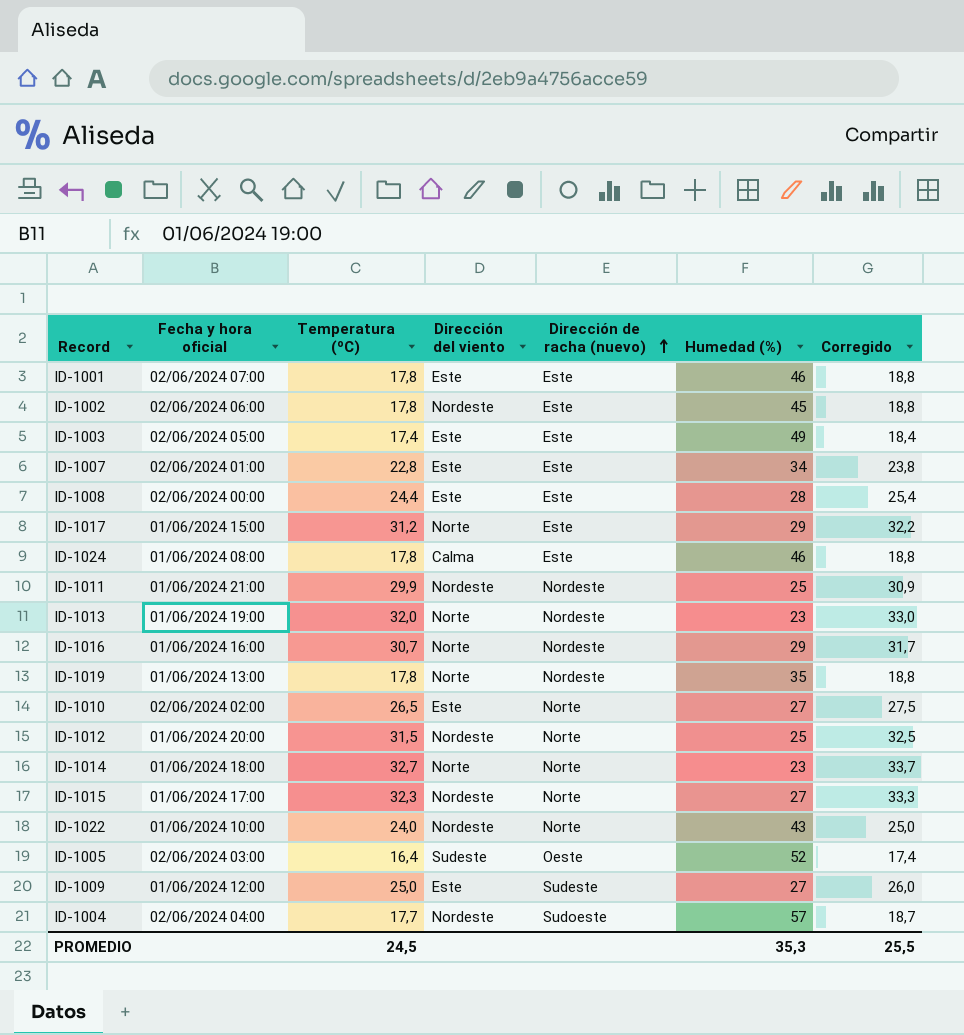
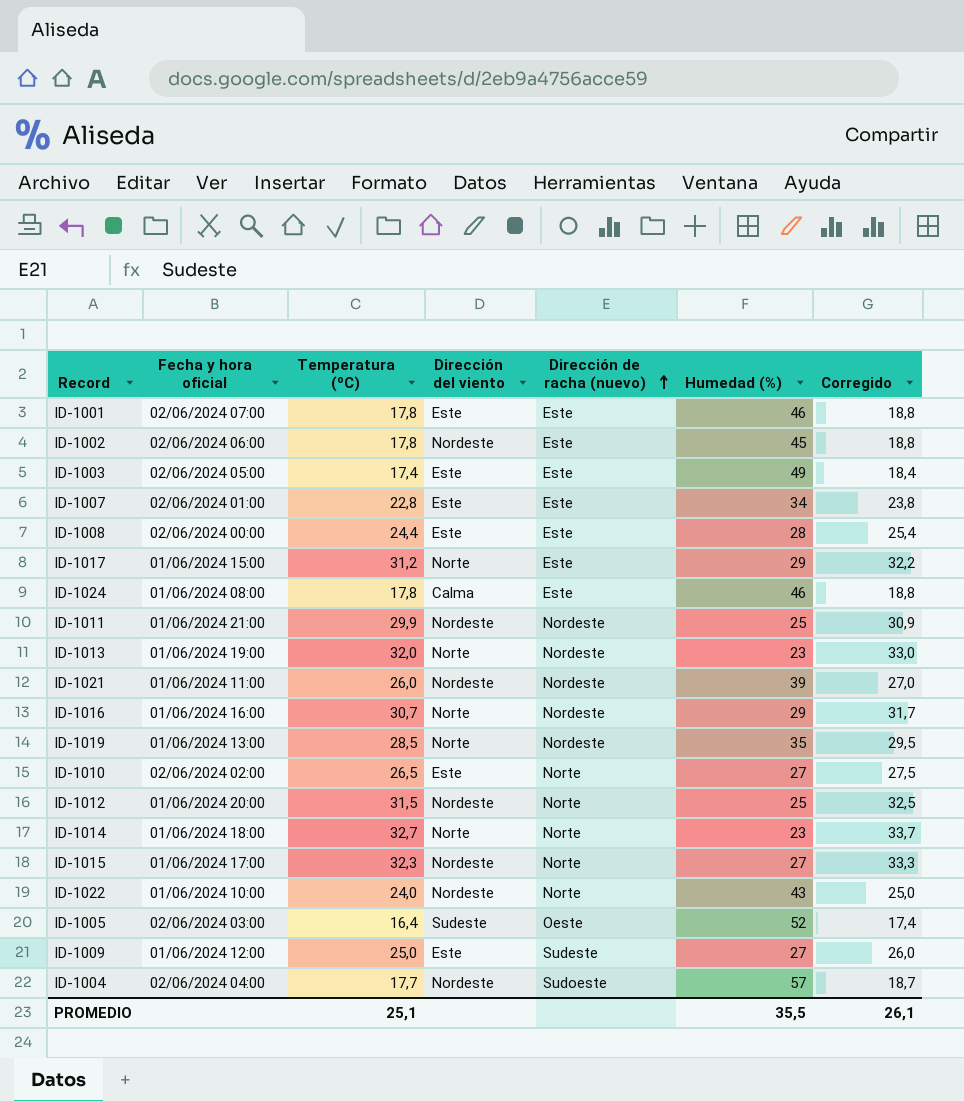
row ID-1021: none -> 01/06/2024 11:00 | 26,0 | Nordeste | Nordeste | 39 | 27,0
ID-1019 | Temperatura (ºC): 17,8 -> 28,5
ID-1019 | Corregido: 18,8 -> 29,5
PROMEDIO | Temperatura (ºC): 24,5 -> 25,1
PROMEDIO | Humedad (%): 35,3 -> 35,5
PROMEDIO | Corregido: 25,5 -> 26,1

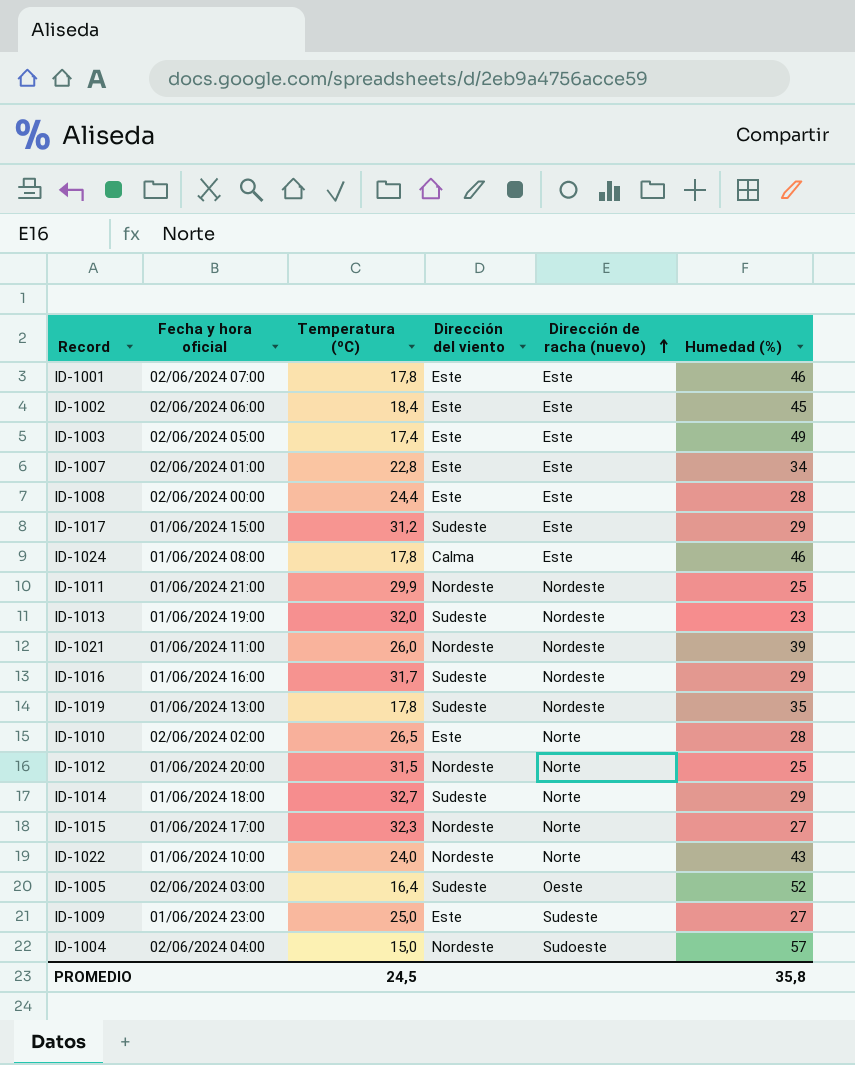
column Corregido | formula: [Temperatura (ºC)] + 1 -> none
ID-1002 | Temperatura (ºC): 17,8 -> 18,4
ID-1002 | Dirección del viento: Nordeste -> Este
ID-1017 | Dirección del viento: Norte -> Sudeste
ID-1013 | Dirección del viento: Norte -> Sudeste
ID-1016 | Temperatura (ºC): 30,7 -> 31,7
ID-1016 | Dirección del viento: Norte -> Sudeste
ID-1019 | Temperatura (ºC): 28,5 -> 17,8
ID-1019 | Dirección del viento: Norte -> Sudeste
ID-1010 | Humedad (%): 27 -> 28
ID-1014 | Dirección del viento: Norte -> Sudeste
ID-1014 | Humedad (%): 23 -> 29
ID-1009 | Fecha y hora oficial: 01/06/2024 12:00 -> 01/06/2024 23:00
ID-1004 | Temperatura (ºC): 17,7 -> 15,0
PROMEDIO | Temperatura (ºC): 25,1 -> 24,5
PROMEDIO | Humedad (%): 35,5 -> 35,8

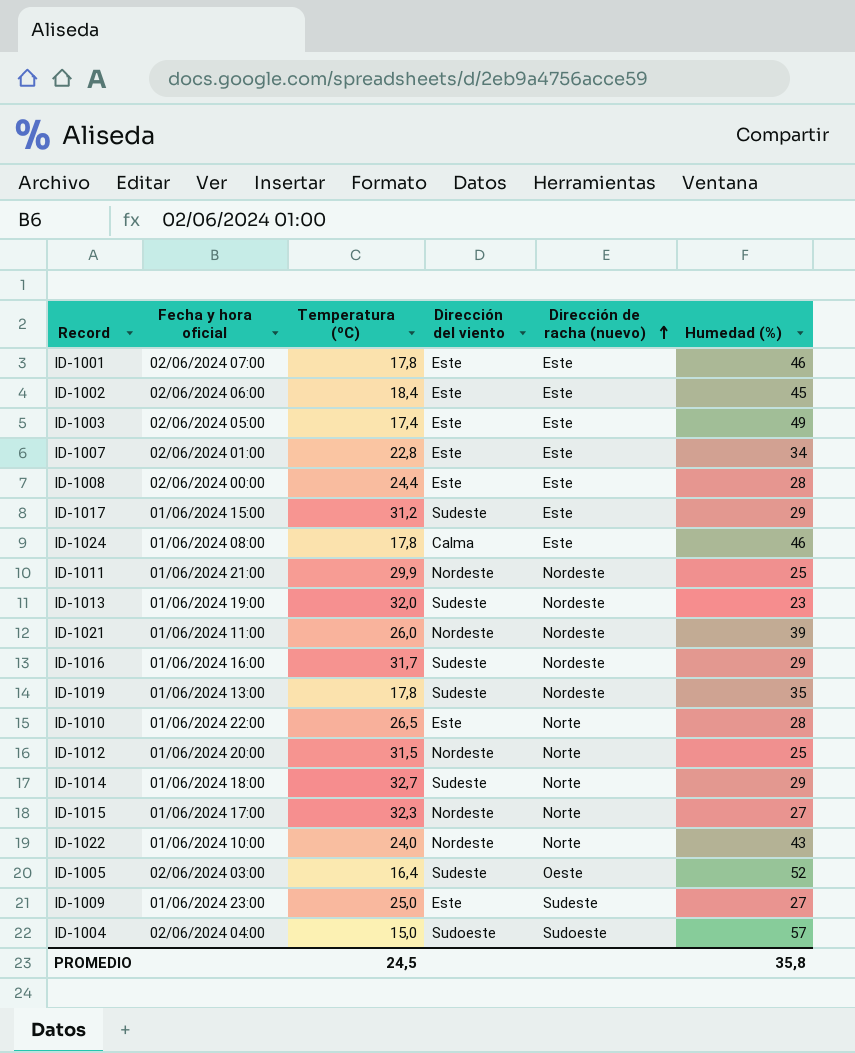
ID-1010 | Fecha y hora oficial: 02/06/2024 02:00 -> 01/06/2024 22:00
ID-1004 | Dirección del viento: Nordeste -> Sudoeste

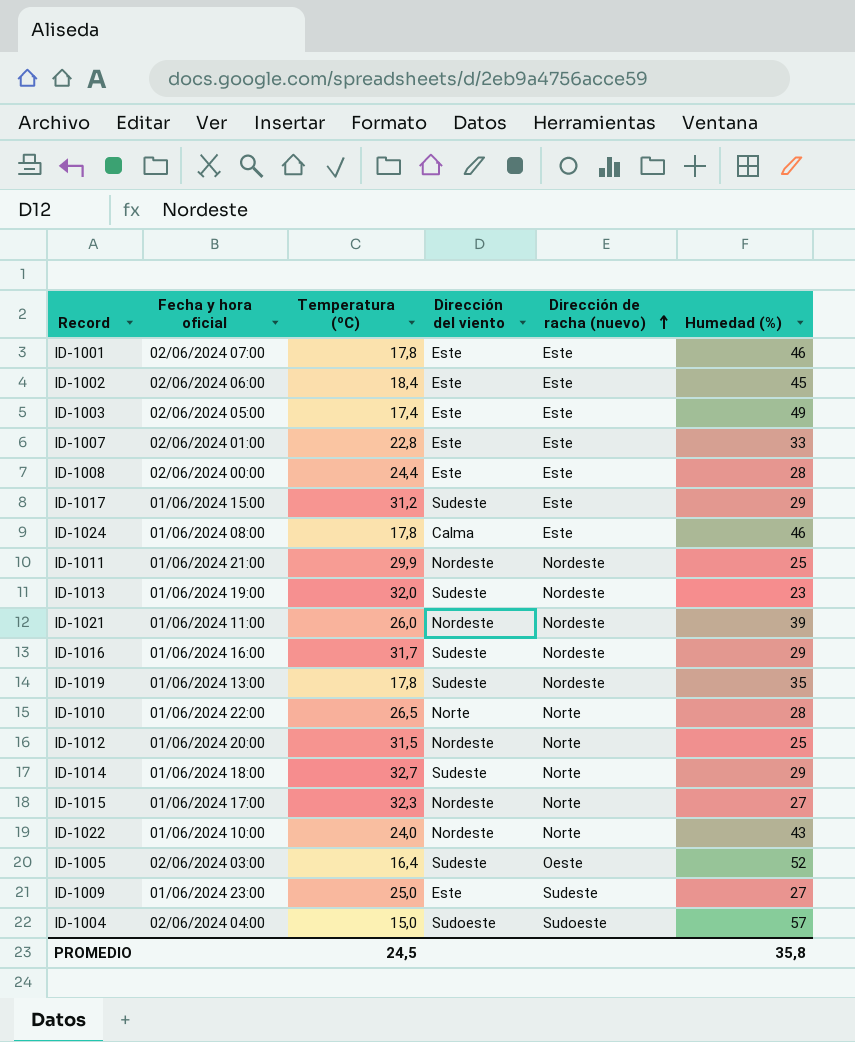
ID-1007 | Humedad (%): 34 -> 33
ID-1010 | Dirección del viento: Este -> Norte

